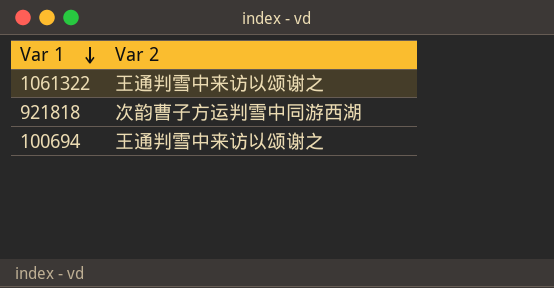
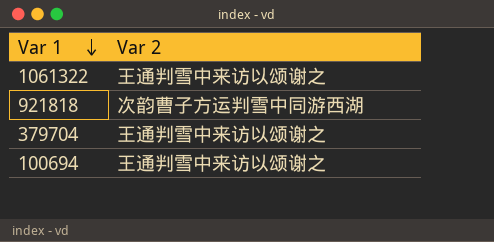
row 379704: none -> 王通判雪中来访以颂谢之

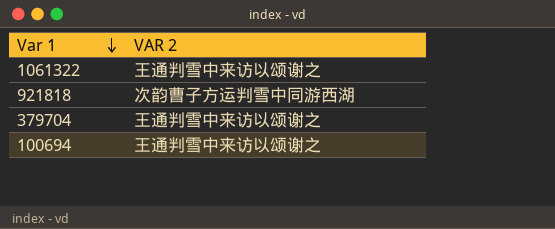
column name: Var 2 -> VAR 2

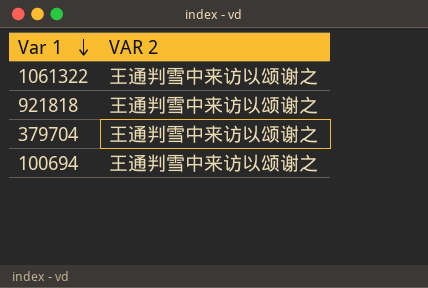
921818 | VAR 2: 次韵曹子方运判雪中同游西湖 -> 王通判雪中来访以颂谢之

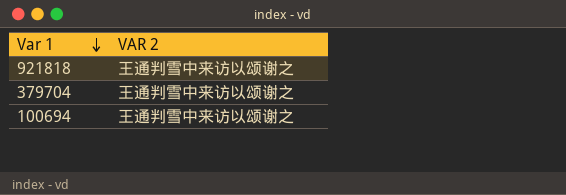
row 1061322: 王通判雪中来访以颂谢之 -> none

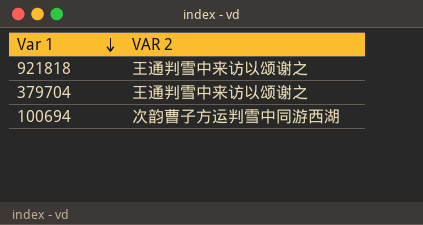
100694 | VAR 2: 王通判雪中来访以颂谢之 -> 次韵曹子方运判雪中同游西湖

